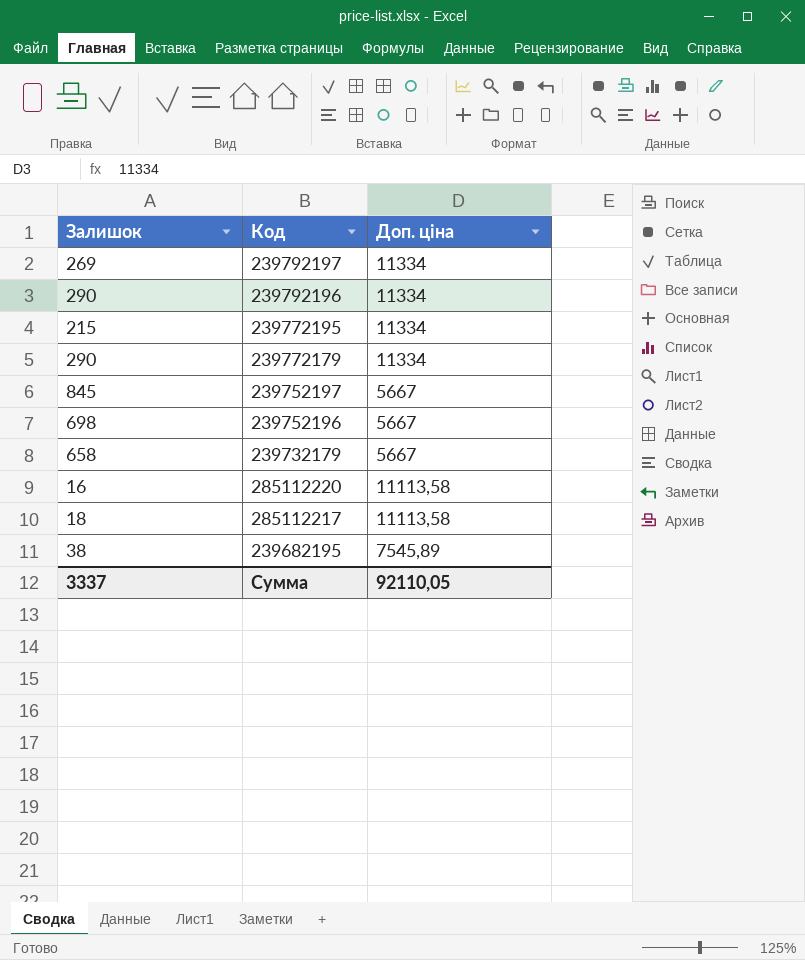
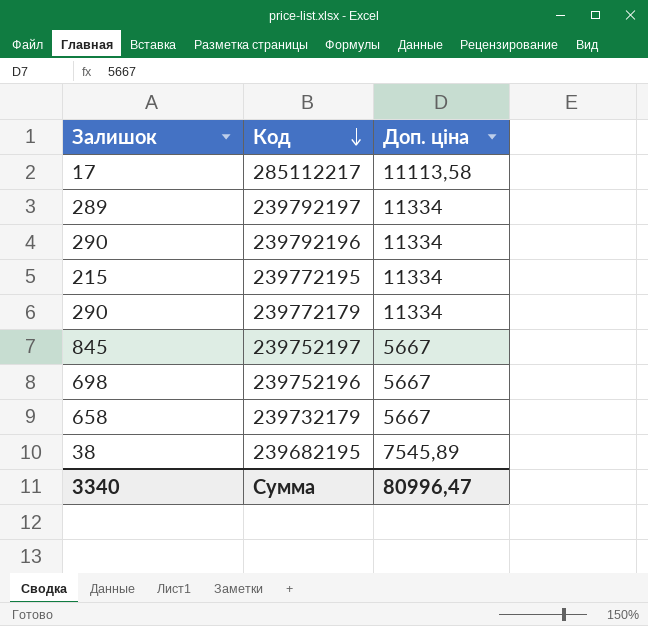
row order: none -> Код descending
row 285112220: 16 | 11113,58 -> none
285112217 | Залишок: 18 -> 17
239792197 | Залишок: 269 -> 289
Сумма | Залишок: 3337 -> 3340
Сумма | Доп. ціна: 92110,05 -> 80996,47

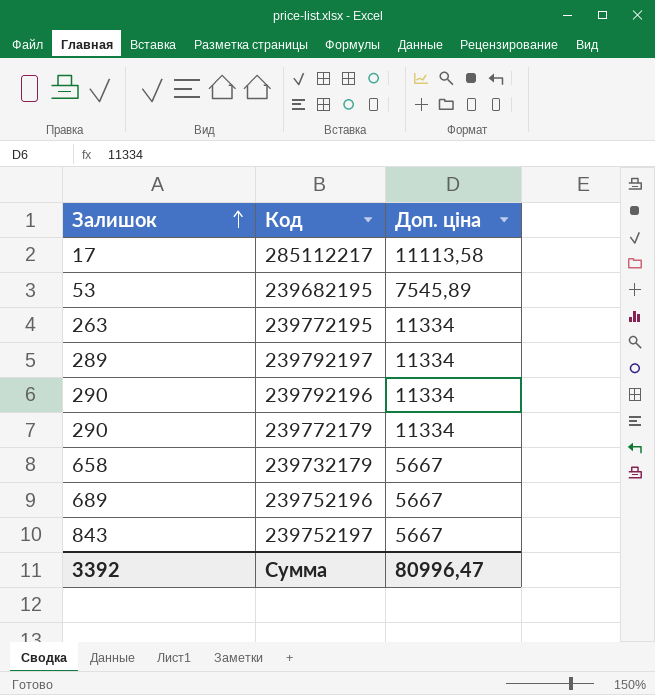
row order: Код descending -> Залишок ascending
239682195 | Залишок: 38 -> 53
239772195 | Залишок: 215 -> 263
239752196 | Залишок: 698 -> 689
239752197 | Залишок: 845 -> 843
Сумма | Залишок: 3340 -> 3392

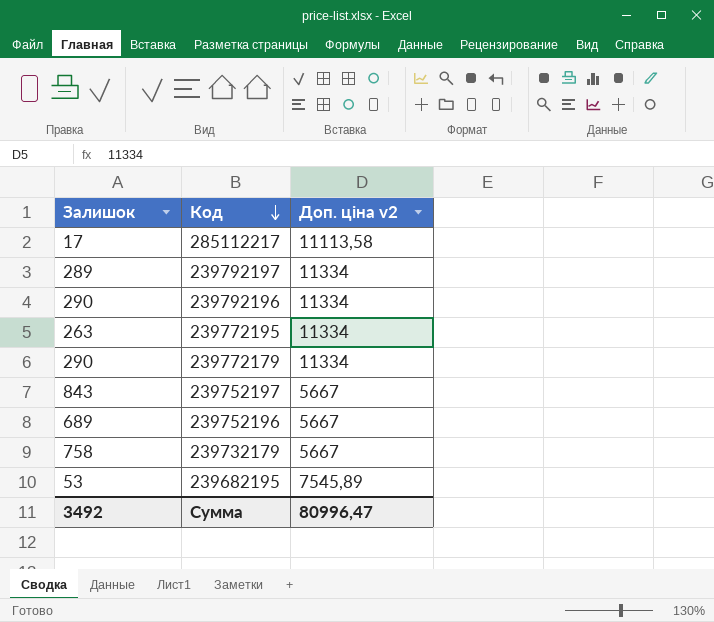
row order: Залишок ascending -> Код descending
column name: Доп. ціна -> Доп. ціна v2
239732179 | Залишок: 658 -> 758
Сумма | Залишок: 3392 -> 3492

